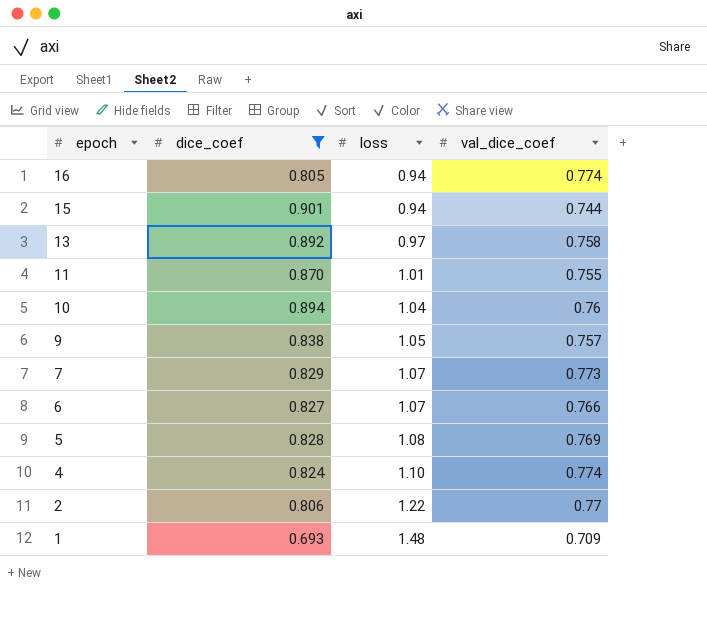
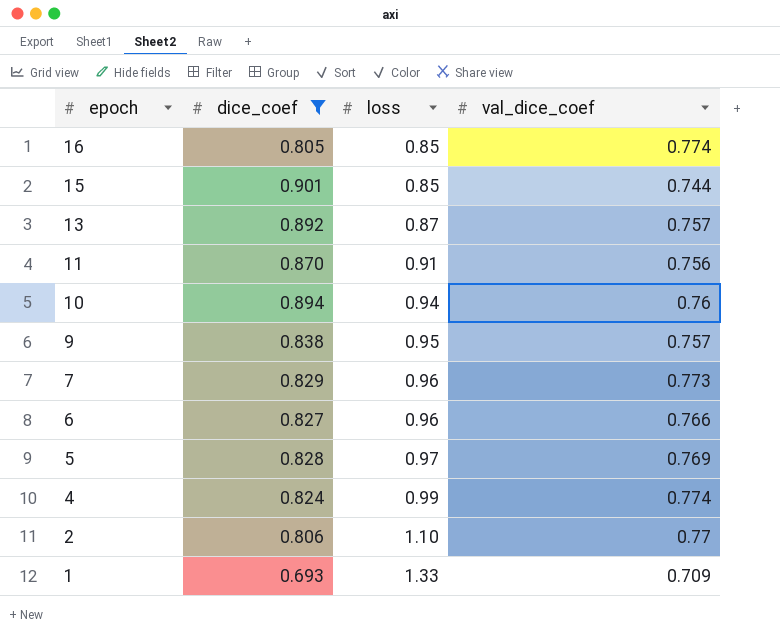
16 | loss: 0.94 -> 0.85
15 | loss: 0.94 -> 0.85
13 | loss: 0.97 -> 0.87
13 | val_dice_coef: 0.758 -> 0.757
11 | loss: 1.01 -> 0.91
11 | val_dice_coef: 0.755 -> 0.756
10 | loss: 1.04 -> 0.94
9 | loss: 1.05 -> 0.95
7 | loss: 1.07 -> 0.96
6 | loss: 1.07 -> 0.96
5 | loss: 1.08 -> 0.97
4 | loss: 1.10 -> 0.99
2 | loss: 1.22 -> 1.10
1 | loss: 1.48 -> 1.33

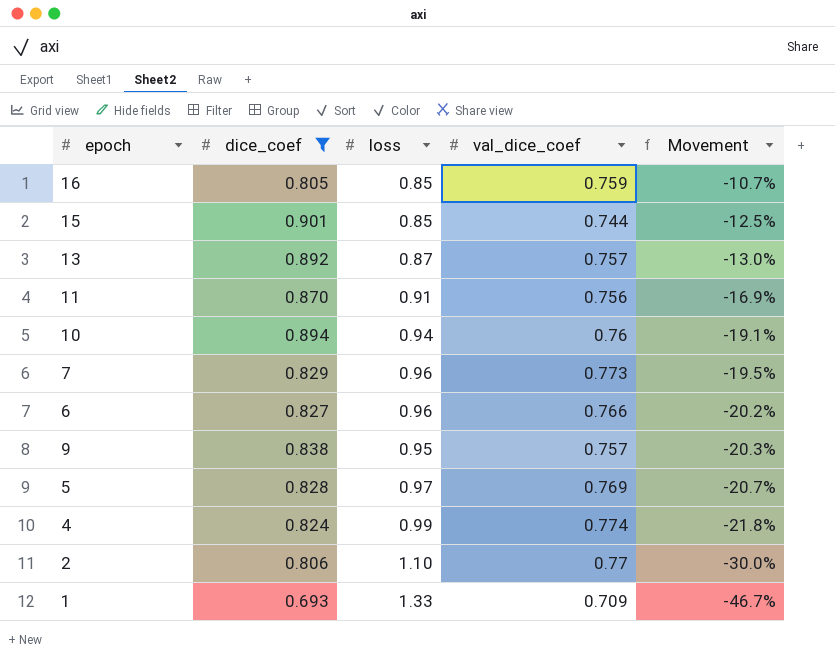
row order: epoch descending -> Movement descending
column Movement | formula: none -> ([val_dice_coef] - [loss]) / [loss]
16 | val_dice_coef: 0.774 -> 0.759

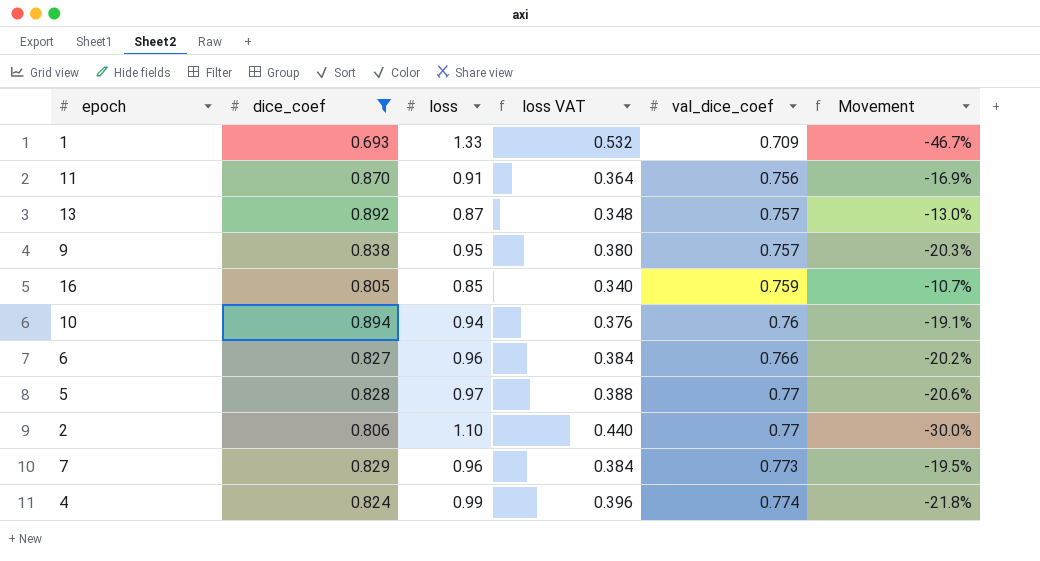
row order: Movement descending -> val_dice_coef ascending
column loss VAT | formula: none -> [loss] * 0.4
row 15: 0.901 | 0.85 | 0.744 | -12.5% -> none
5 | val_dice_coef: 0.769 -> 0.77
5 | Movement: -20.7% -> -20.6%

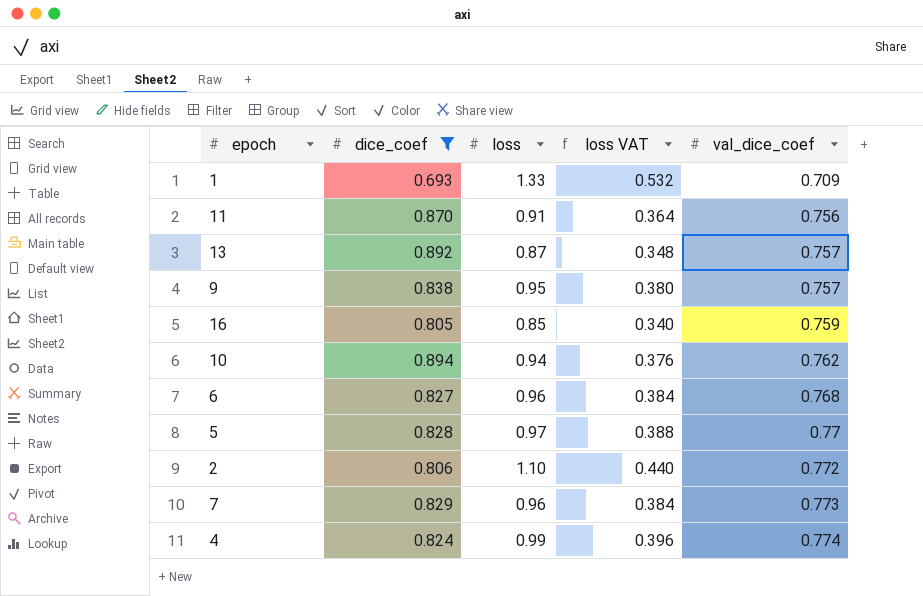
column Movement | formula: ([val_dice_coef] - [loss]) / [loss] -> none
10 | val_dice_coef: 0.76 -> 0.762
6 | val_dice_coef: 0.766 -> 0.768
2 | val_dice_coef: 0.77 -> 0.772

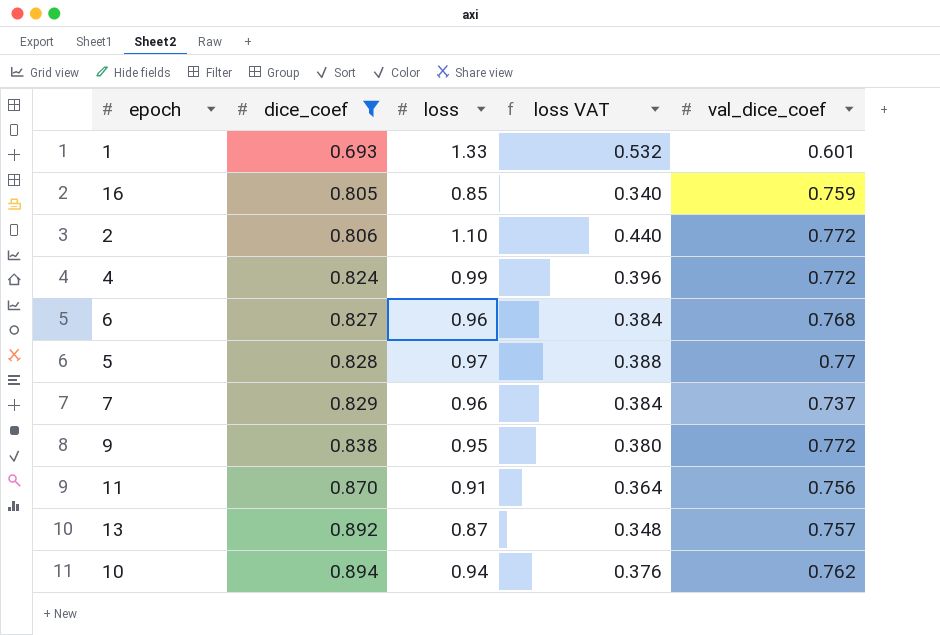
row order: val_dice_coef ascending -> dice_coef ascending
1 | val_dice_coef: 0.709 -> 0.601
4 | val_dice_coef: 0.774 -> 0.772
7 | val_dice_coef: 0.773 -> 0.737
9 | val_dice_coef: 0.757 -> 0.772

